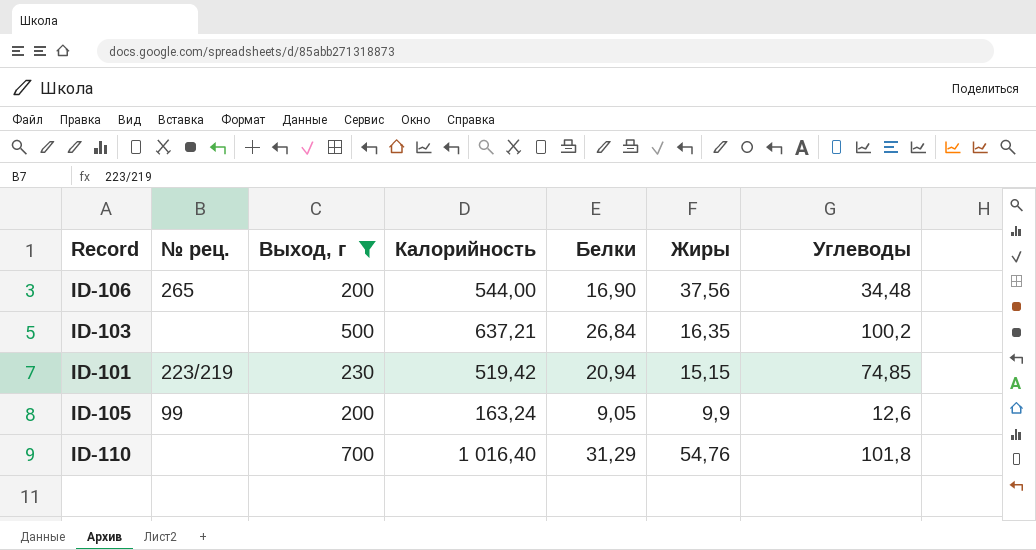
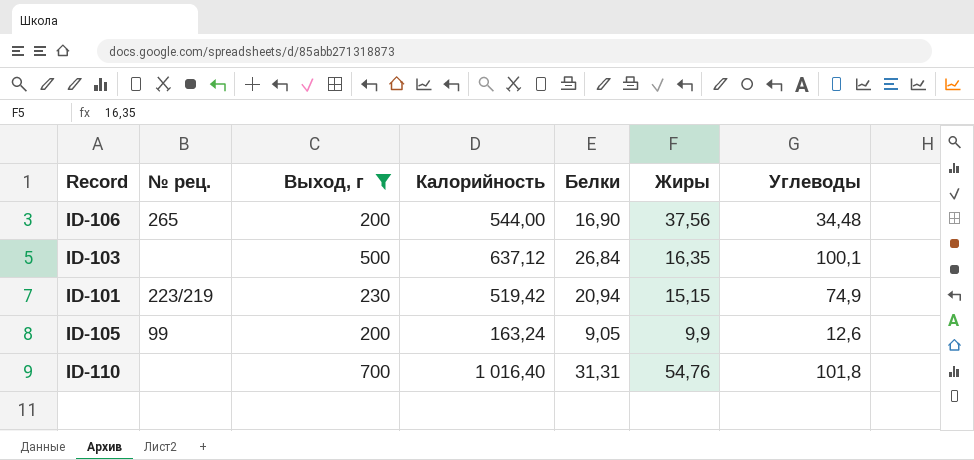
ID-103 | Калорийность: 637,21 -> 637,12
ID-103 | Углеводы: 100,2 -> 100,1
ID-101 | Углеводы: 74,85 -> 74,9
ID-110 | Белки: 31,29 -> 31,31

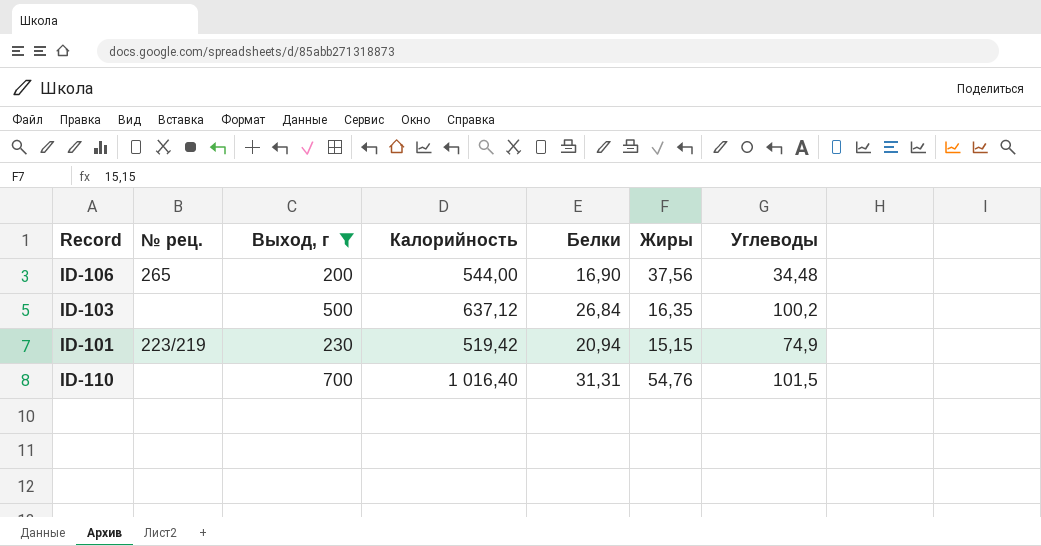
row ID-105: 99 | 200 | 163,24 | 9,05 | 9,9 | 12,6 -> none
ID-103 | Углеводы: 100,1 -> 100,2
ID-110 | Углеводы: 101,8 -> 101,5

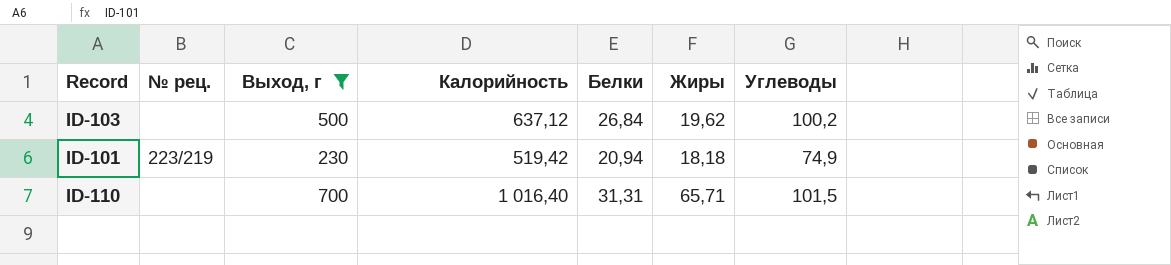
row ID-106: 265 | 200 | 544,00 | 16,90 | 37,56 | 34,48 -> none
ID-103 | Жиры: 16,35 -> 19,62
ID-101 | Жиры: 15,15 -> 18,18
ID-110 | Жиры: 54,76 -> 65,71

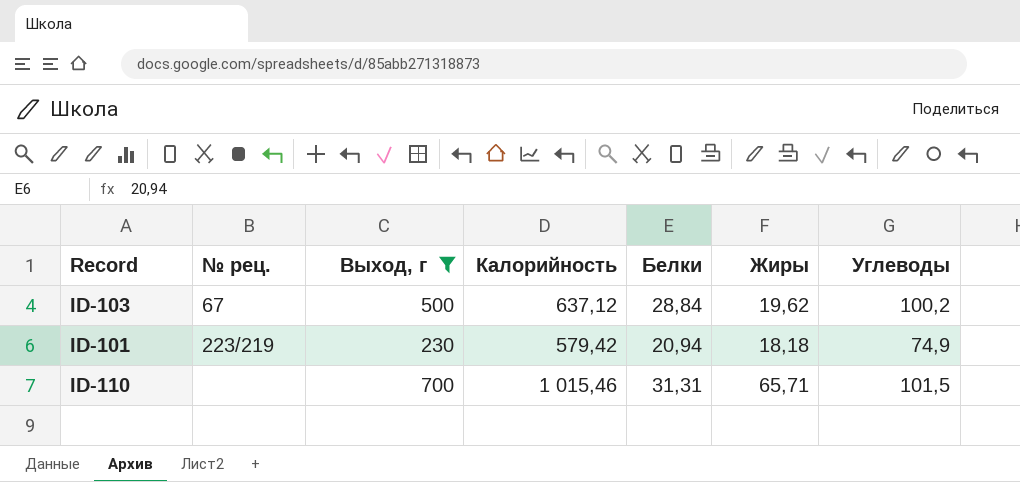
ID-103 | № рец.: none -> 67
ID-103 | Белки: 26,84 -> 28,84
ID-101 | Калорийность: 519,42 -> 579,42
ID-110 | Калорийность: 1 016,40 -> 1 015,46

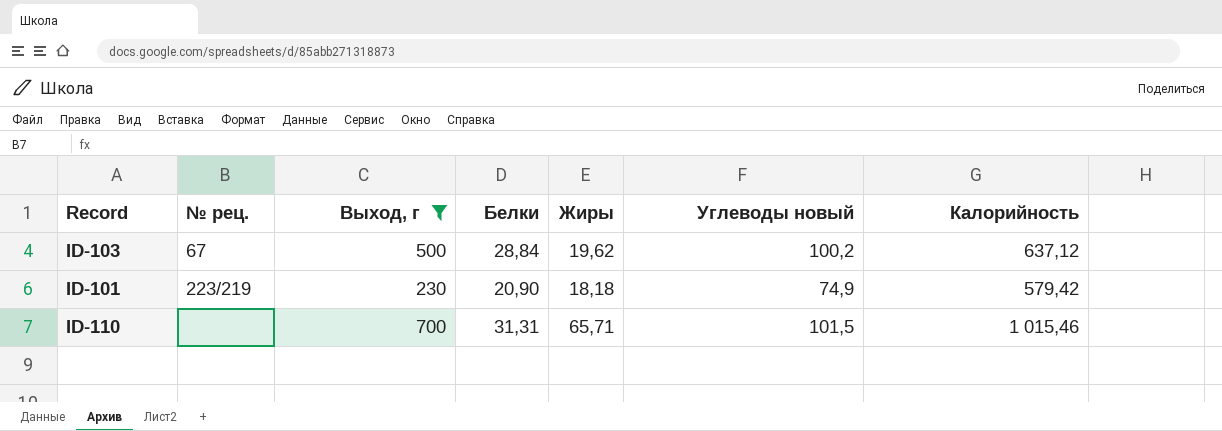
column name: Углеводы -> Углеводы новый
column Калорийность | position: 4 -> 7
ID-101 | Белки: 20,94 -> 20,90

